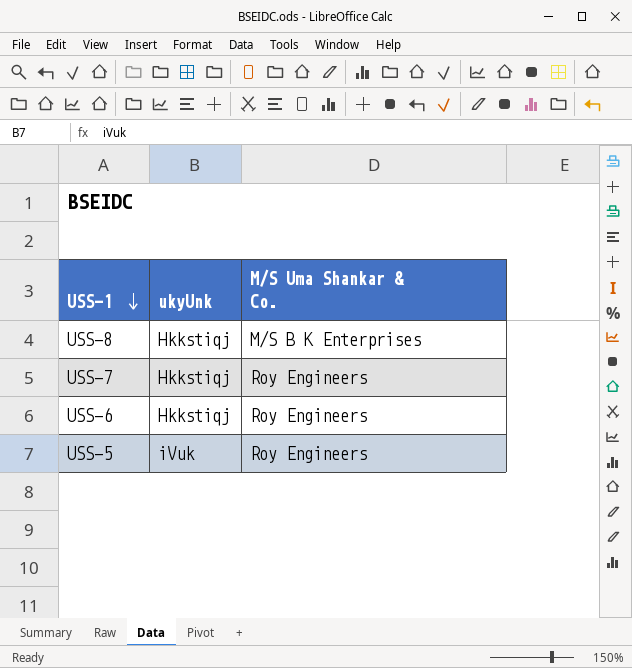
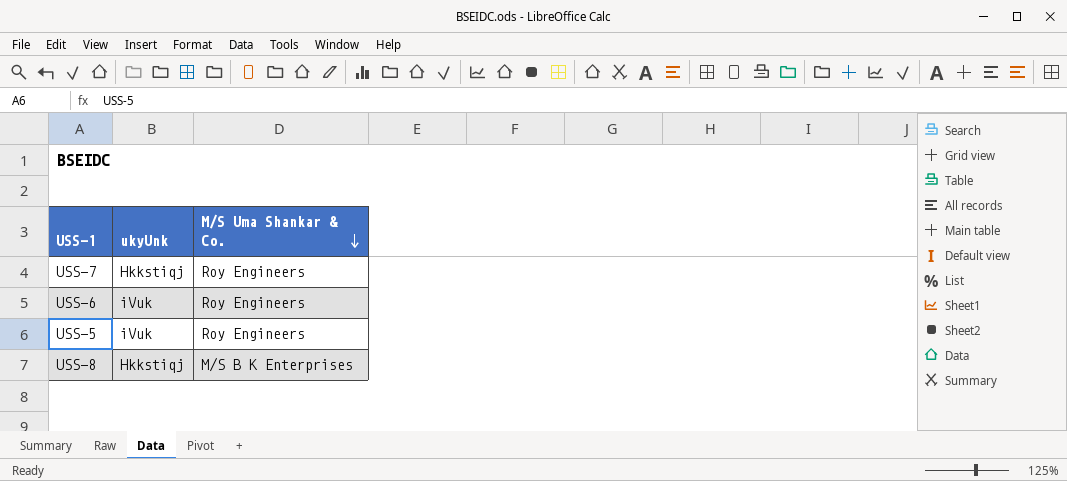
row order: USS-1 descending -> M/S Uma Shankar & Co. descending
USS-6 | ukyUnk: Hkkstiqj -> iVuk

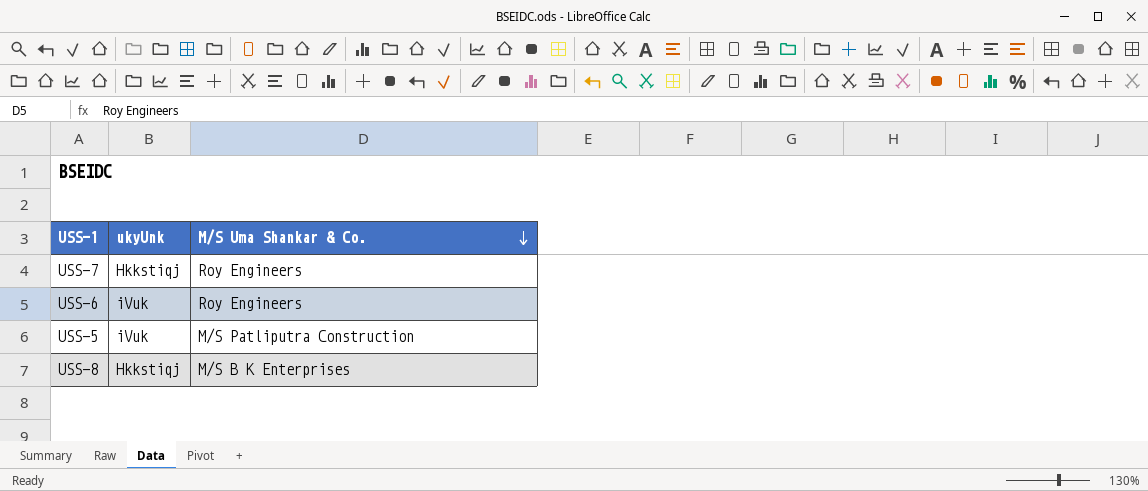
USS-5 | M/S Uma Shankar & Co.: Roy Engineers -> M/S Patliputra Construction

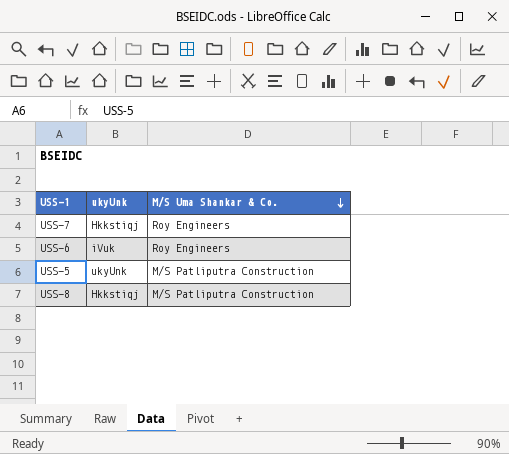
USS-5 | ukyUnk: iVuk -> ukyUnk
USS-8 | M/S Uma Shankar & Co.: M/S B K Enterprises -> M/S Patliputra Construction

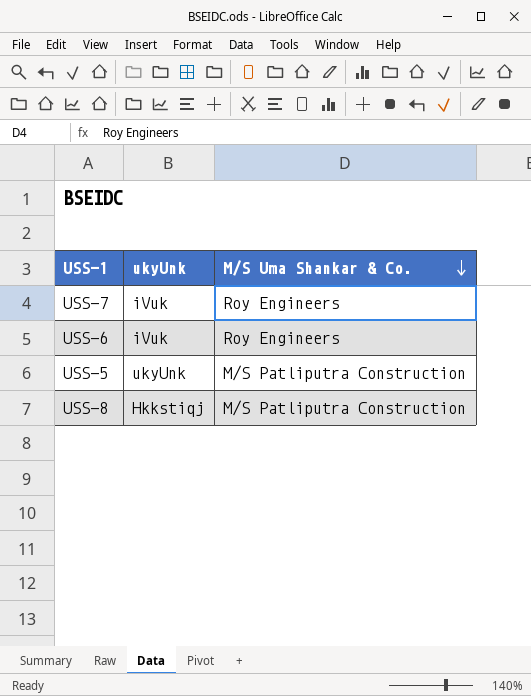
USS-7 | ukyUnk: Hkkstiqj -> iVuk

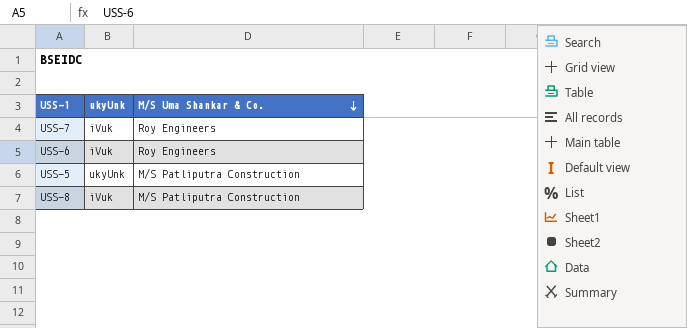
USS-8 | ukyUnk: Hkkstiqj -> iVuk

